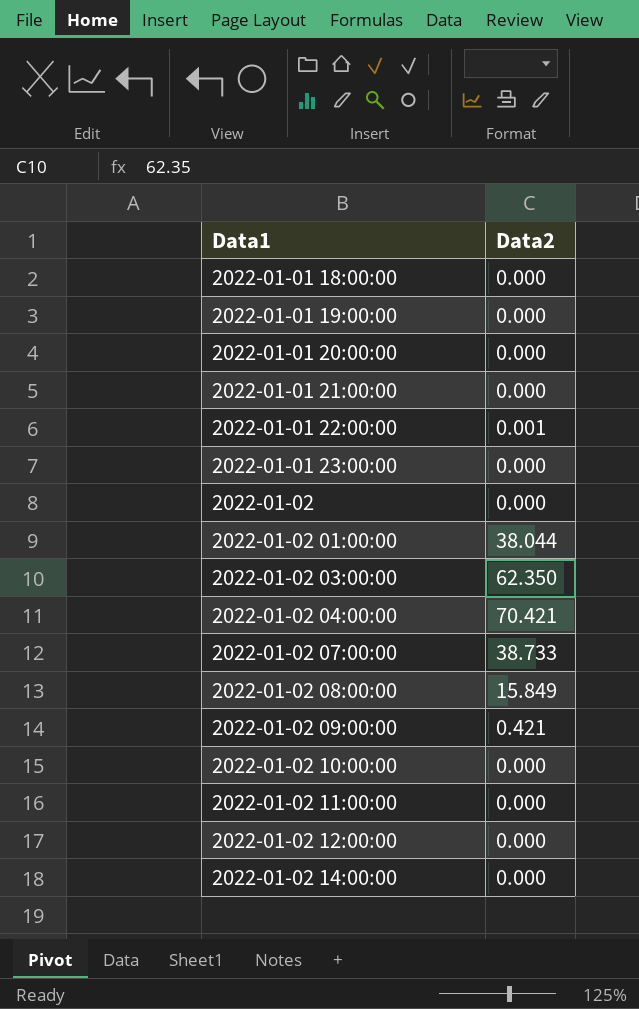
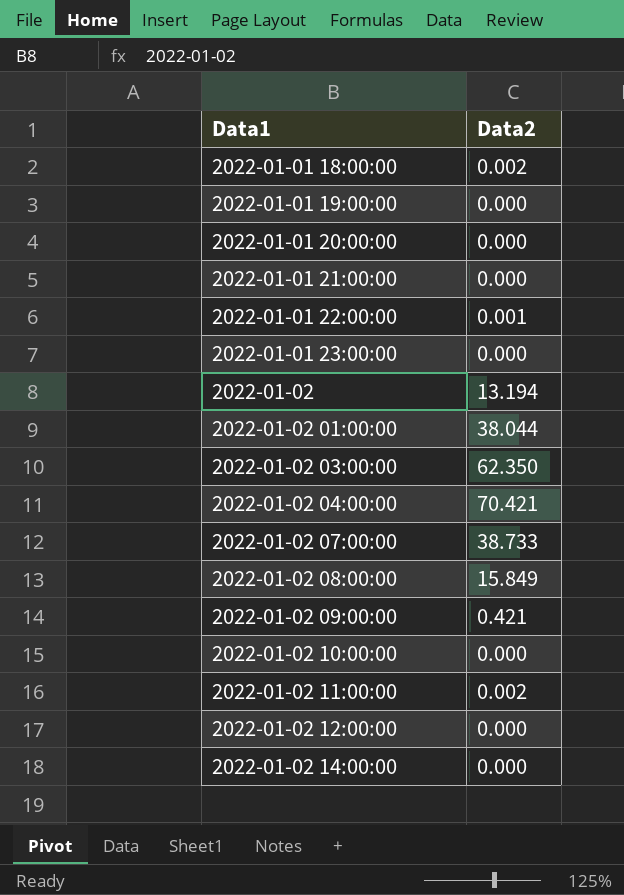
2022-01-01 18:00:00 | Data2: 0.000 -> 0.002
2022-01-02 | Data2: 0.000 -> 13.194
2022-01-02 11:00:00 | Data2: 0.000 -> 0.002

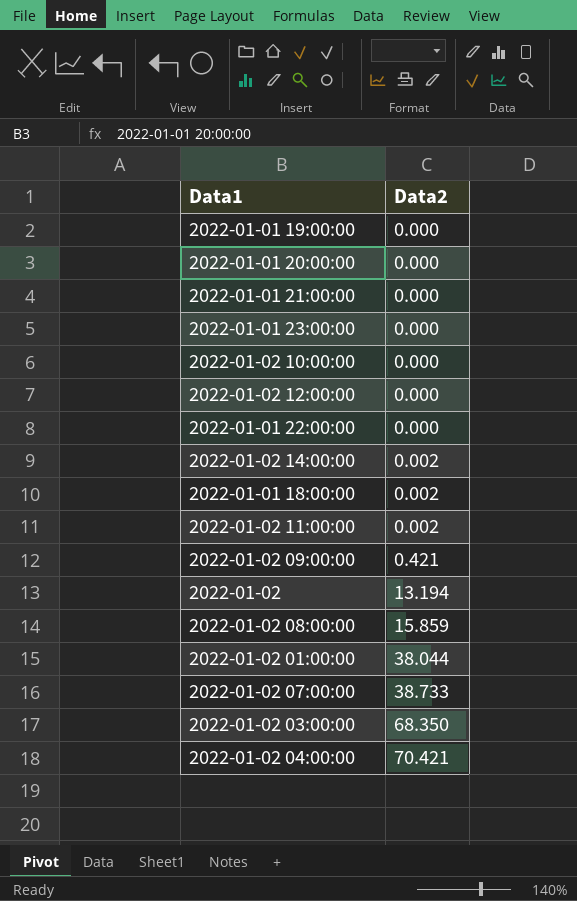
row order: Data1 ascending -> Data2 ascending
2022-01-01 22:00:00 | Data2: 0.001 -> 0.000
2022-01-02 14:00:00 | Data2: 0.000 -> 0.002
2022-01-02 08:00:00 | Data2: 15.849 -> 15.859
2022-01-02 03:00:00 | Data2: 62.350 -> 68.350

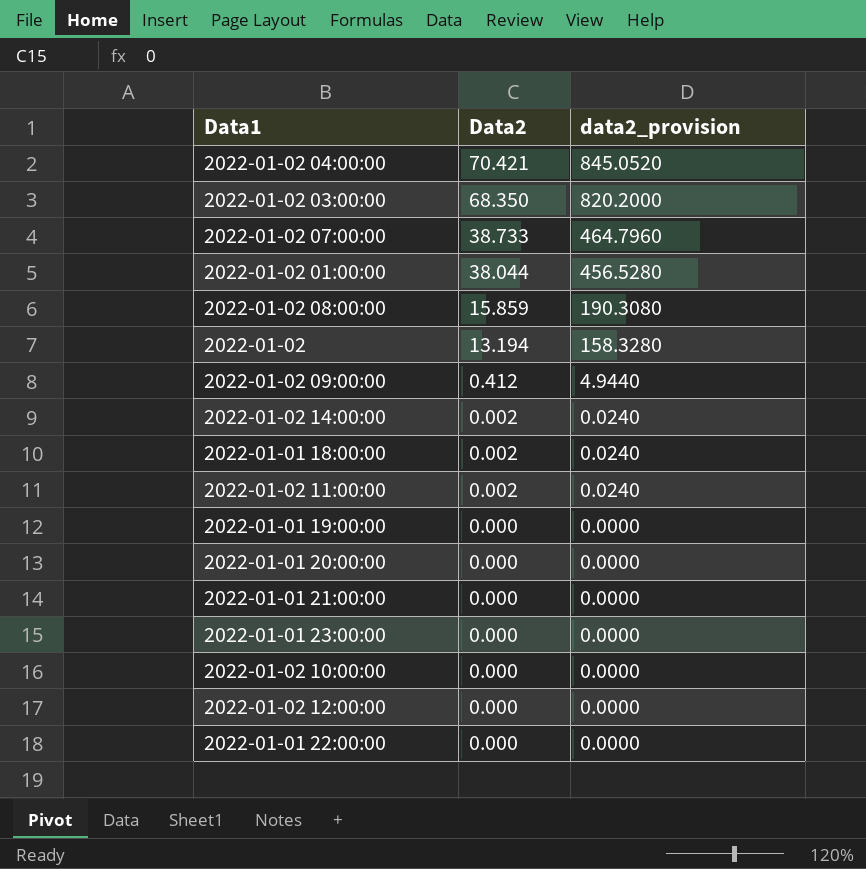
row order: Data2 ascending -> Data2 descending
column data2_provision | formula: none -> [Data2] * 12
2022-01-02 09:00:00 | Data2: 0.421 -> 0.412

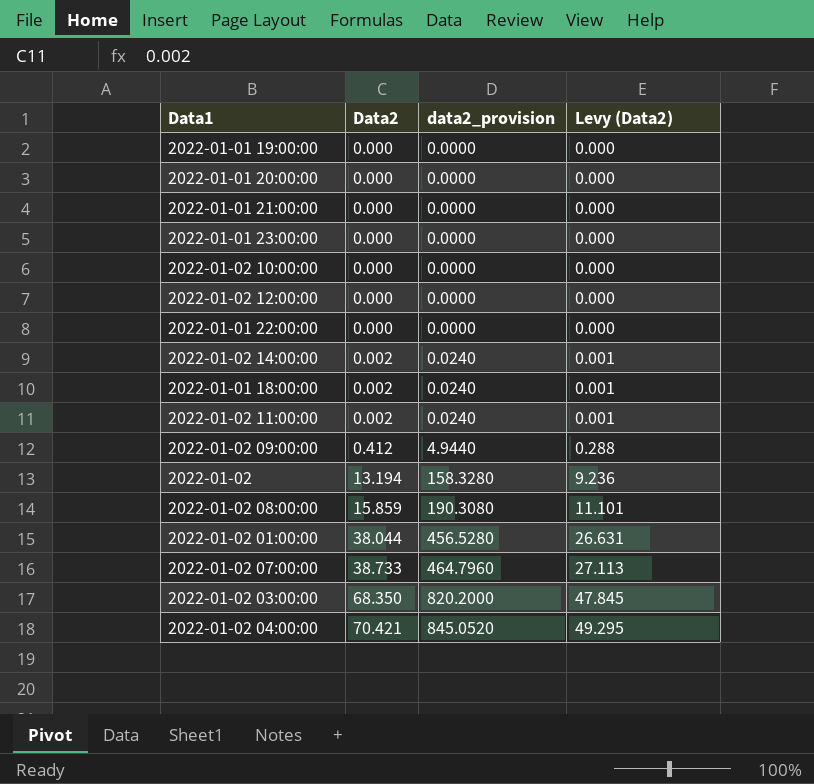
row order: Data2 descending -> Data2 ascending
column Levy (Data2) | formula: none -> [Data2] * 0.7

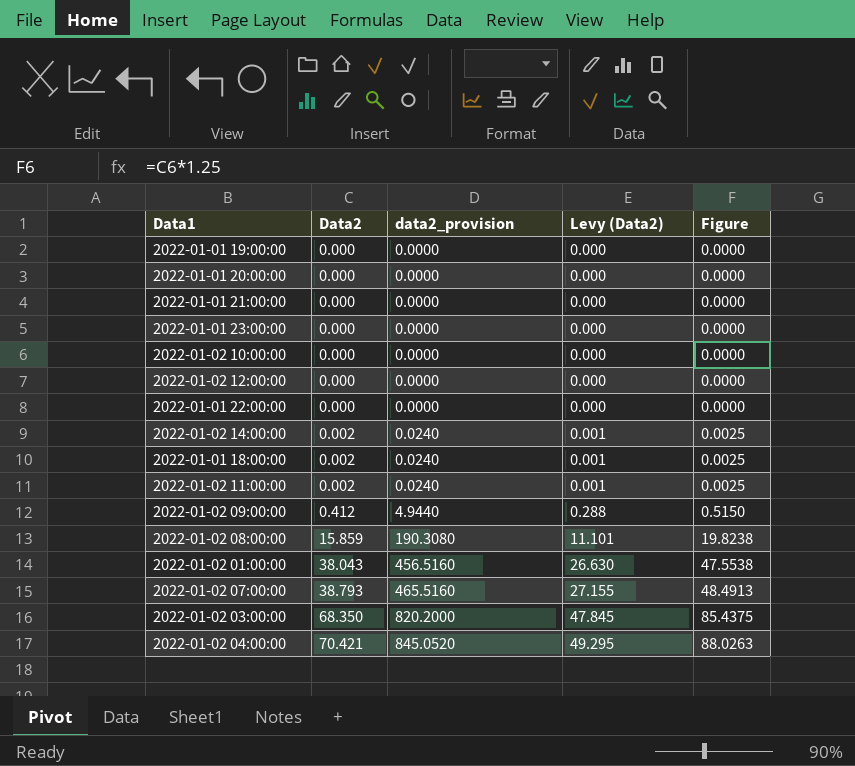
column Figure | formula: none -> [Data2] * 1.25
row 2022-01-02: 13.194 | 158.3280 | 9.236 -> none
2022-01-02 01:00:00 | Data2: 38.044 -> 38.043
2022-01-02 01:00:00 | data2_provision: 456.5280 -> 456.5160
2022-01-02 01:00:00 | Levy (Data2): 26.631 -> 26.630
2022-01-02 07:00:00 | Data2: 38.733 -> 38.793
2022-01-02 07:00:00 | data2_provision: 464.7960 -> 465.5160
2022-01-02 07:00:00 | Levy (Data2): 27.113 -> 27.155

